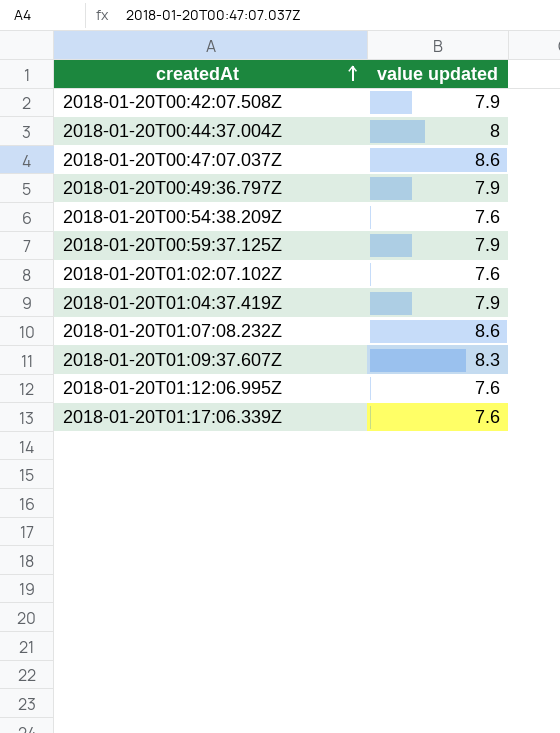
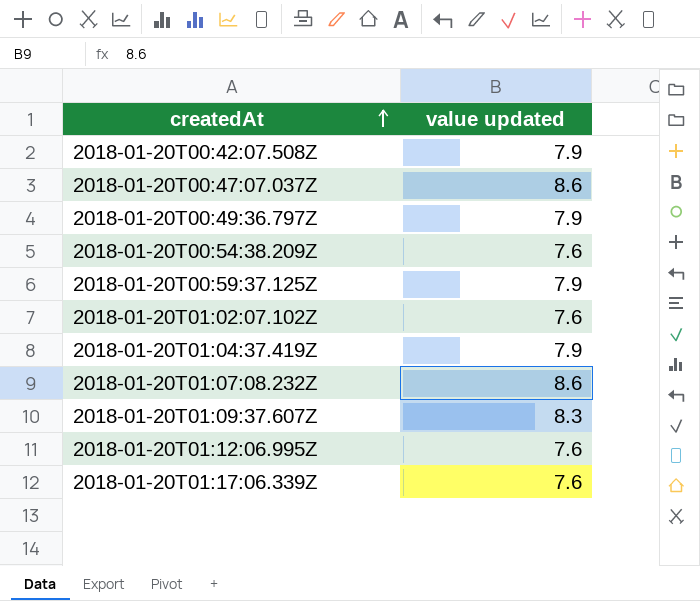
row 2018-01-20T00:44:37.004Z: 8 -> none

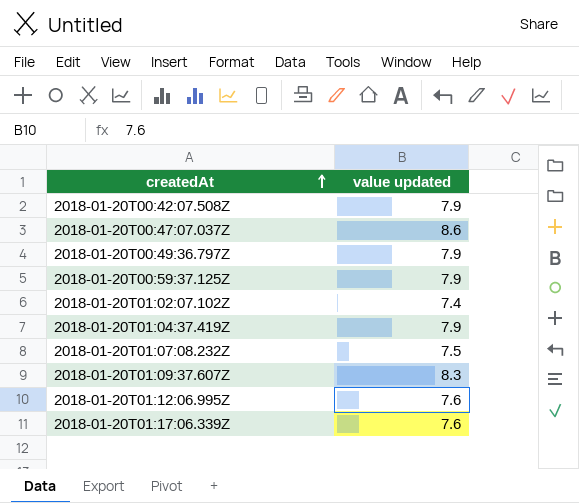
row 2018-01-20T00:54:38.209Z: 7.6 -> none
2018-01-20T01:02:07.102Z | value updated: 7.6 -> 7.4
2018-01-20T01:07:08.232Z | value updated: 8.6 -> 7.5

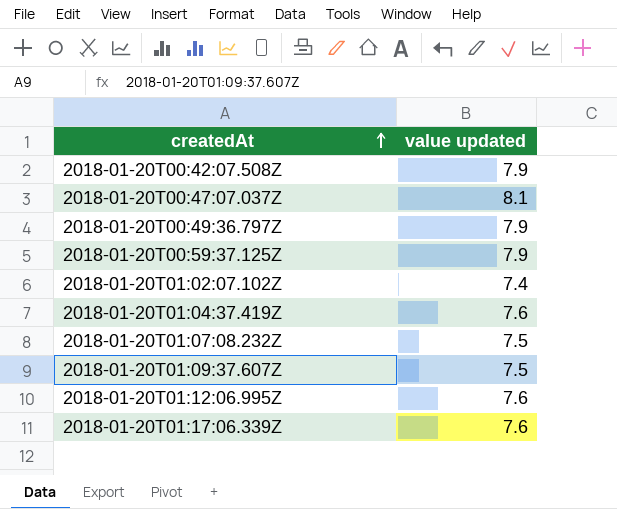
2018-01-20T00:47:07.037Z | value updated: 8.6 -> 8.1
2018-01-20T01:04:37.419Z | value updated: 7.9 -> 7.6
2018-01-20T01:09:37.607Z | value updated: 8.3 -> 7.5

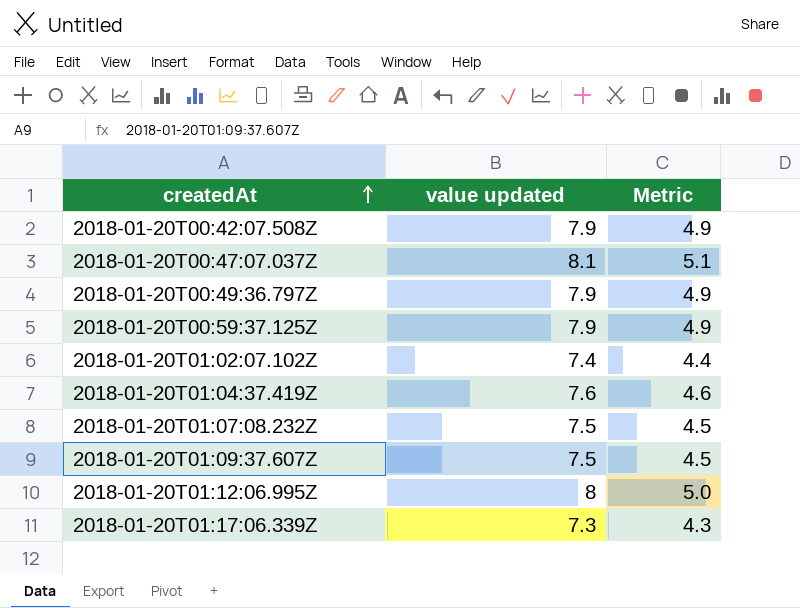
column Metric | formula: none -> [value updated] - 3
2018-01-20T01:12:06.995Z | value updated: 7.6 -> 8
2018-01-20T01:17:06.339Z | value updated: 7.6 -> 7.3

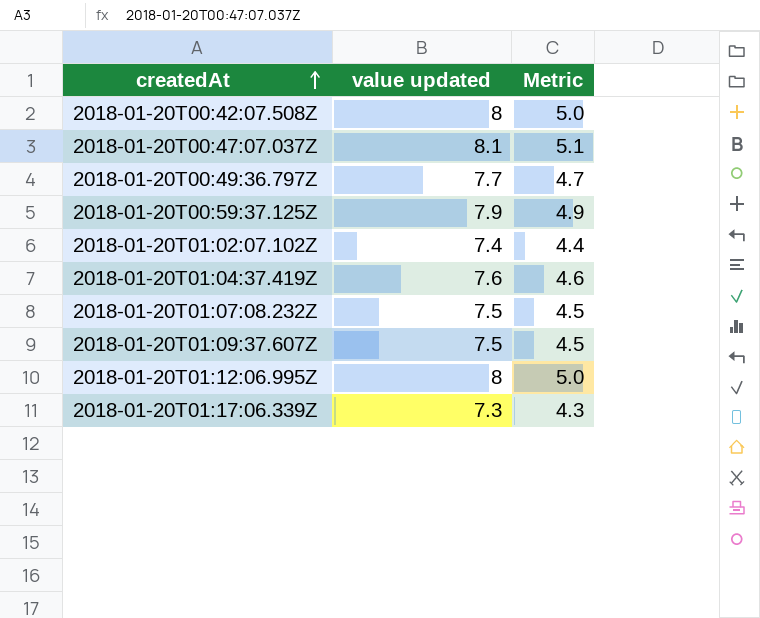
2018-01-20T00:42:07.508Z | value updated: 7.9 -> 8
2018-01-20T00:42:07.508Z | Metric: 4.9 -> 5.0
2018-01-20T00:49:36.797Z | value updated: 7.9 -> 7.7
2018-01-20T00:49:36.797Z | Metric: 4.9 -> 4.7

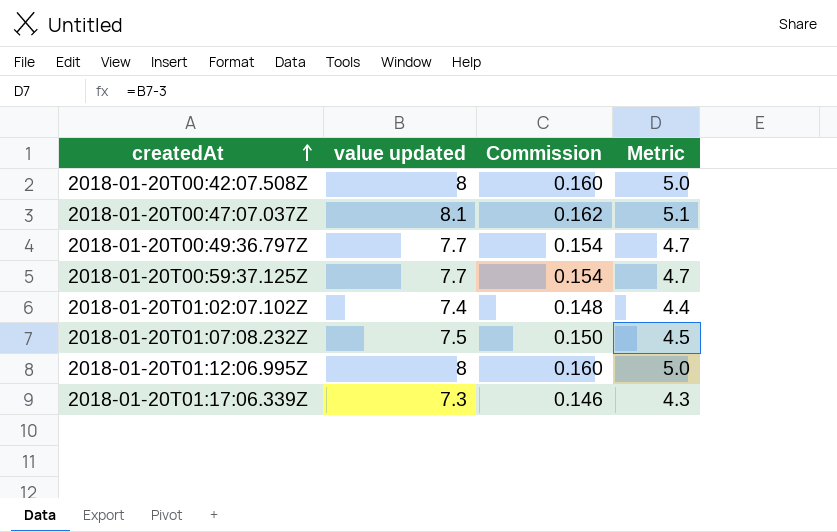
column Commission | formula: none -> [value updated] * 0.02
row 2018-01-20T01:04:37.419Z: 7.6 | 4.6 -> none
row 2018-01-20T01:09:37.607Z: 7.5 | 4.5 -> none
2018-01-20T00:59:37.125Z | value updated: 7.9 -> 7.7
2018-01-20T00:59:37.125Z | Metric: 4.9 -> 4.7

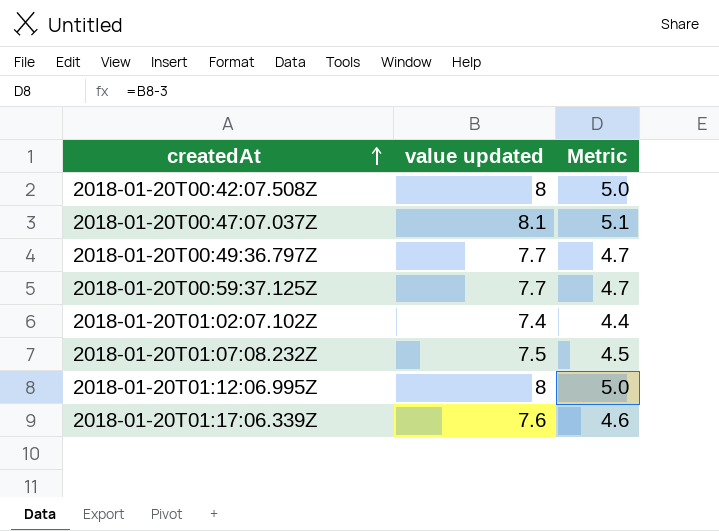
column Commission | formula: [value updated] * 0.02 -> none
2018-01-20T01:17:06.339Z | value updated: 7.3 -> 7.6
2018-01-20T01:17:06.339Z | Metric: 4.3 -> 4.6

